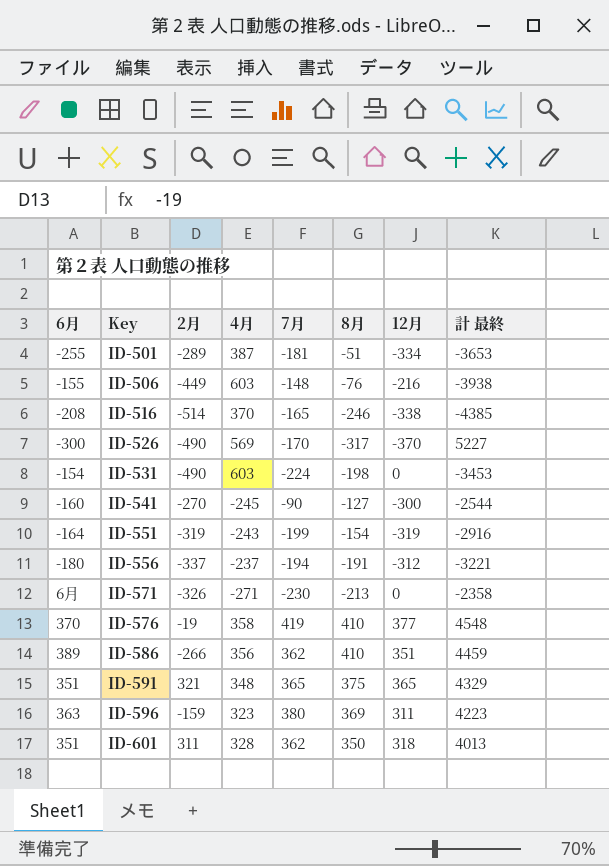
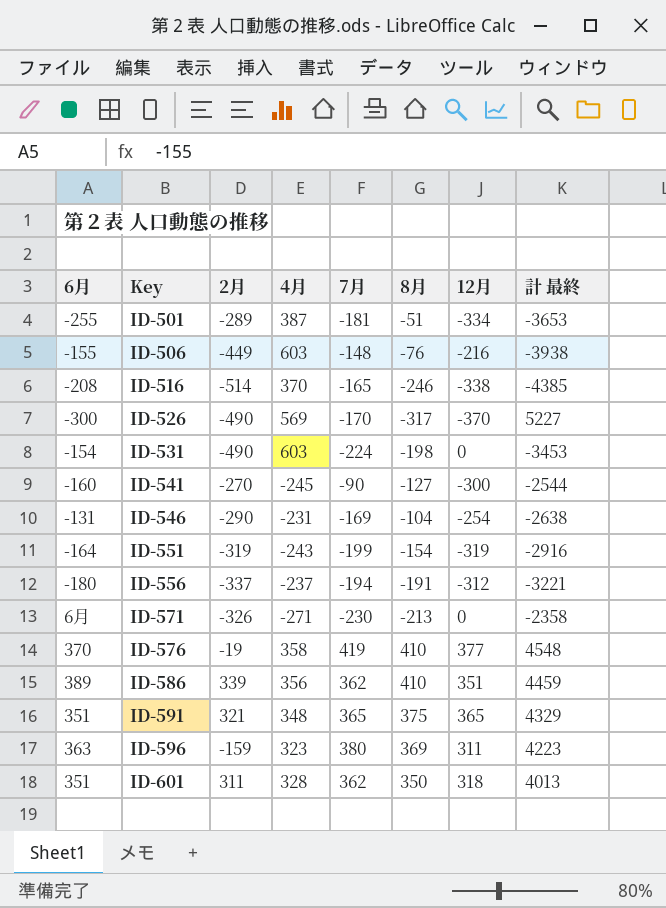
row ID-546: none -> -131 | -290 | -231 | -169 | -104 | -254 | -2638
ID-586 | 2月: -266 -> 339

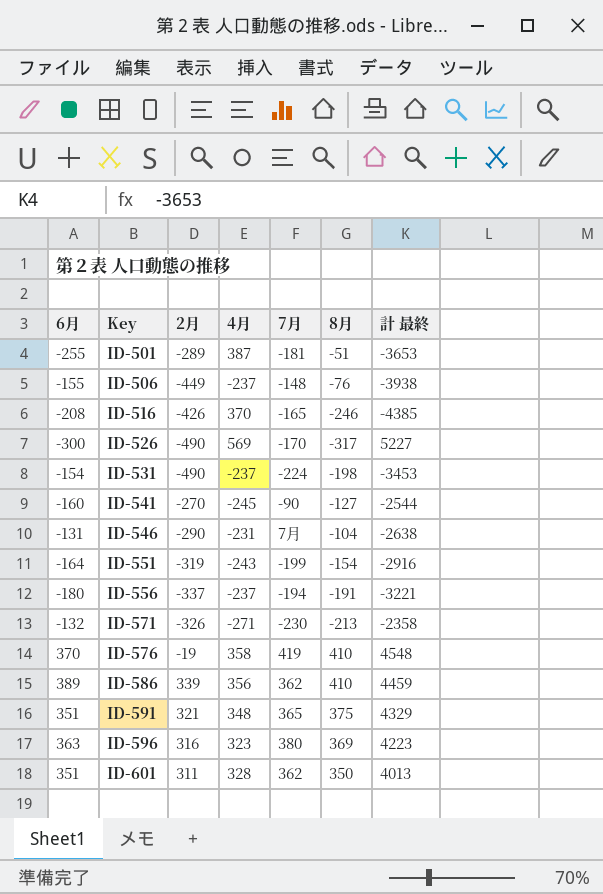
column 12月 | position: 7 -> none
ID-506 | 4月: 603 -> -237
ID-516 | 2月: -514 -> -426
ID-531 | 4月: 603 -> -237
ID-546 | 7月: -169 -> 7月
ID-571 | 6月: 6月 -> -132
ID-596 | 2月: -159 -> 316

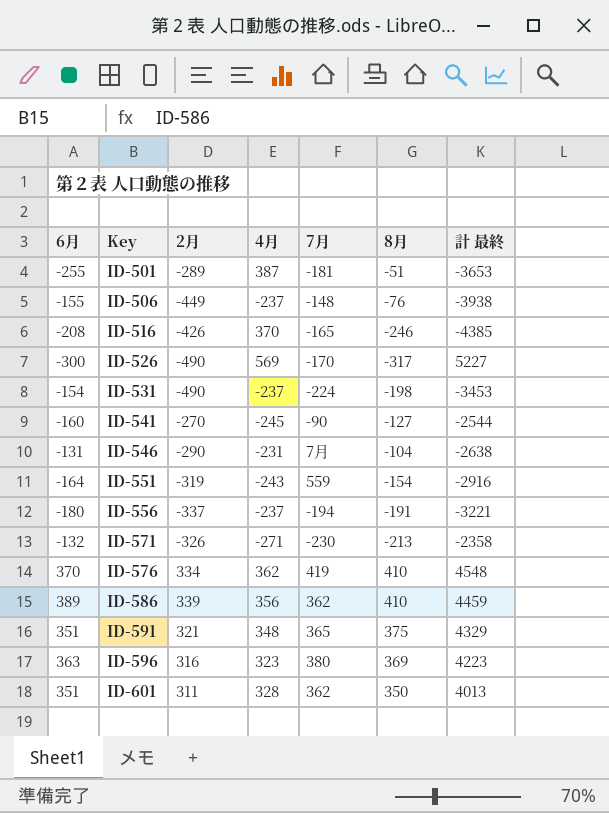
ID-551 | 7月: -199 -> 559
ID-576 | 2月: -19 -> 334
ID-576 | 4月: 358 -> 362

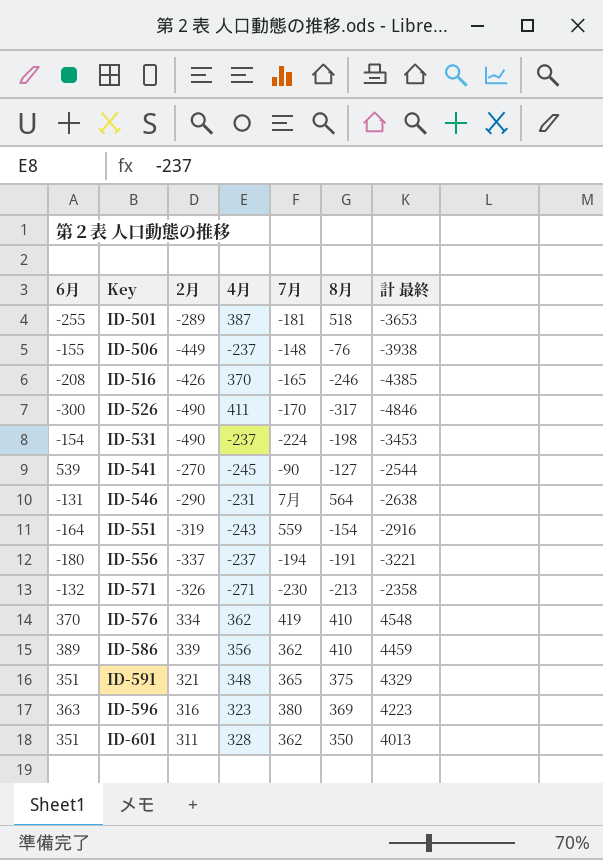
ID-501 | 8月: -51 -> 518
ID-526 | 4月: 569 -> 411
ID-526 | 計 最終: 5227 -> -4846
ID-541 | 6月: -160 -> 539
ID-546 | 8月: -104 -> 564

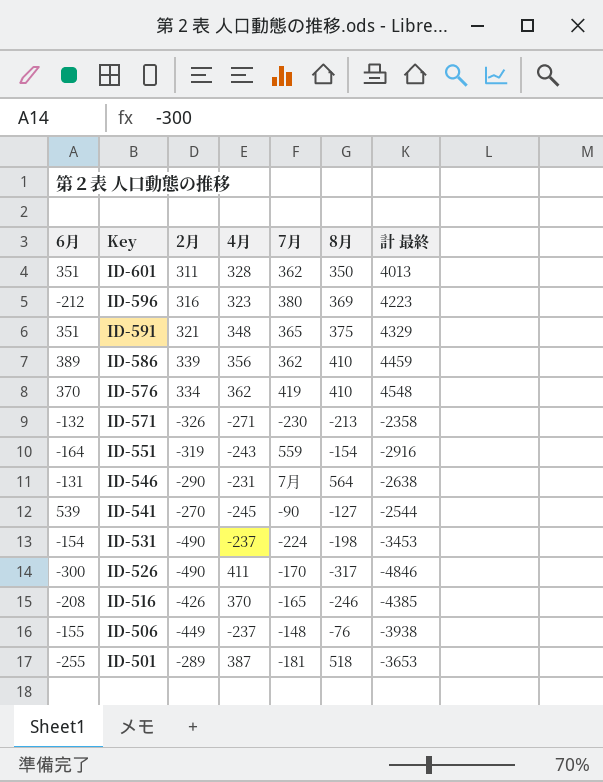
row order: Key ascending -> Key descending
row ID-556: -180 | -337 | -237 | -194 | -191 | -3221 -> none
ID-596 | 6月: 363 -> -212

